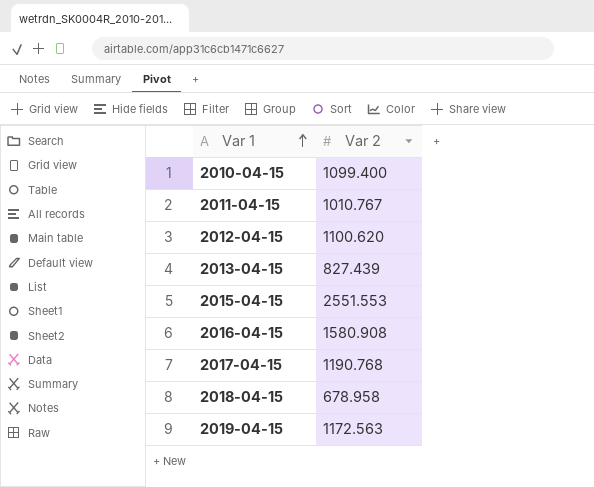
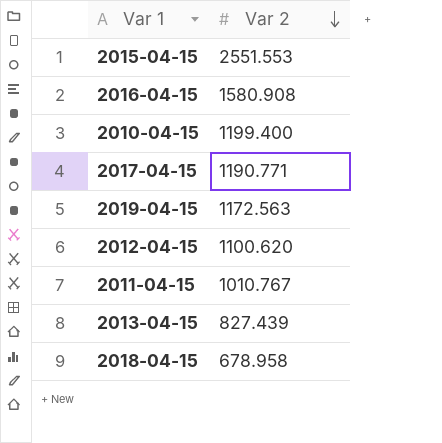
row order: Var 1 ascending -> Var 2 descending
2010-04-15 | Var 2: 1099.400 -> 1199.400
2017-04-15 | Var 2: 1190.768 -> 1190.771

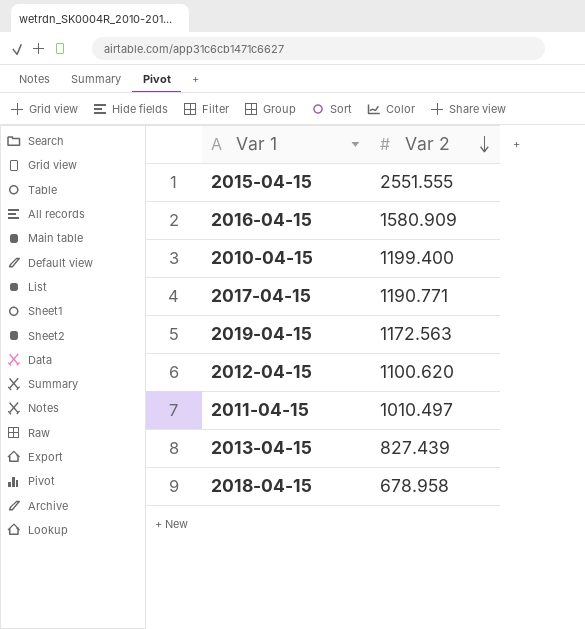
2015-04-15 | Var 2: 2551.553 -> 2551.555
2016-04-15 | Var 2: 1580.908 -> 1580.909
2011-04-15 | Var 2: 1010.767 -> 1010.497

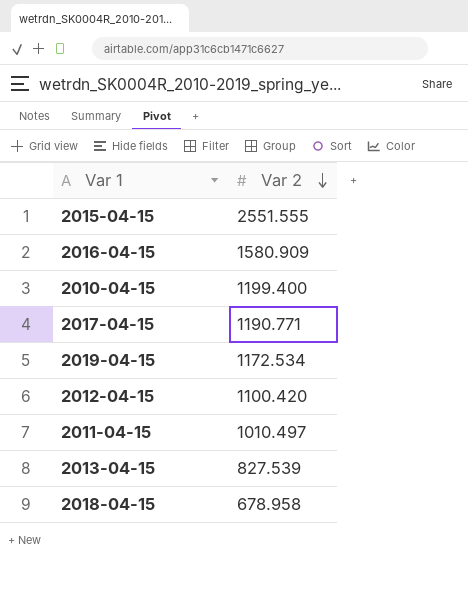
2019-04-15 | Var 2: 1172.563 -> 1172.534
2012-04-15 | Var 2: 1100.620 -> 1100.420
2013-04-15 | Var 2: 827.439 -> 827.539

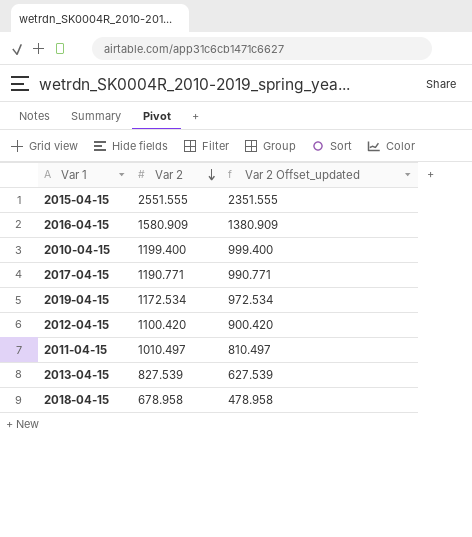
column Var 2 Offset_updated | formula: none -> [Var 2] - 200

